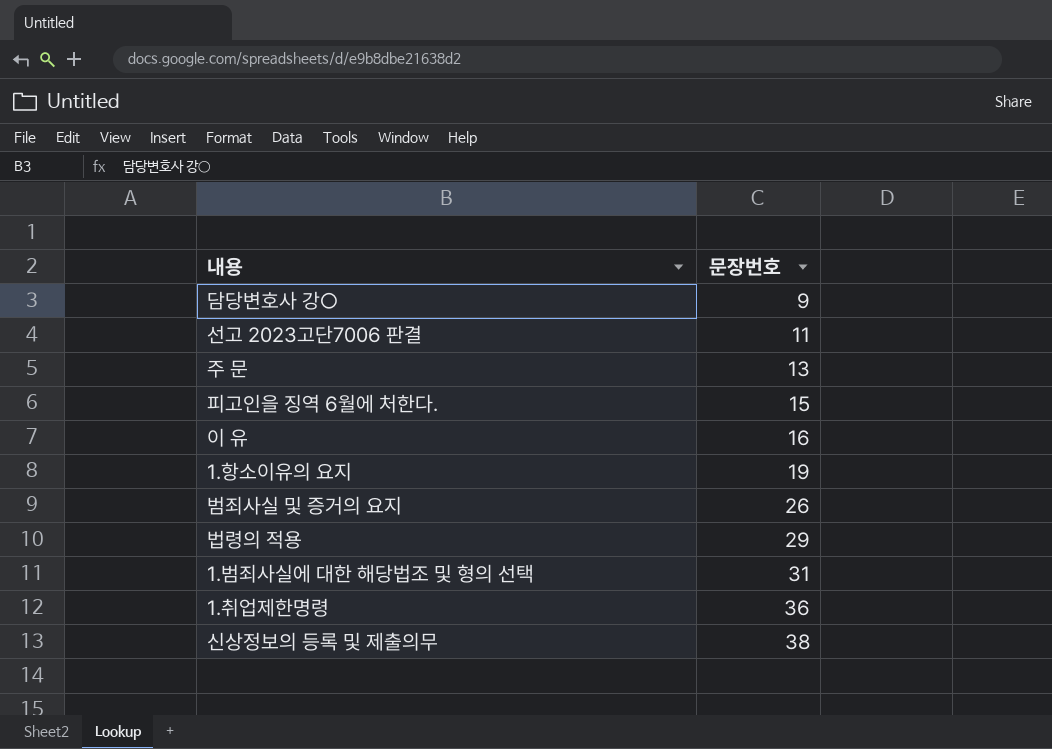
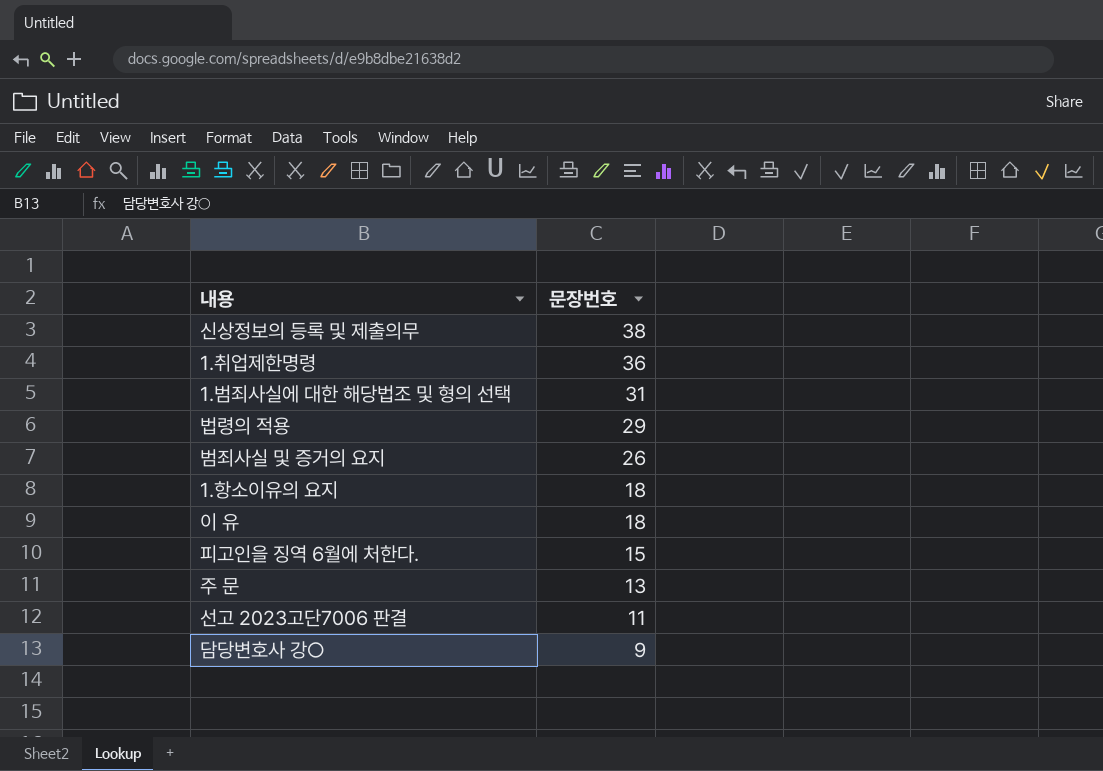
row order: 문장번호 ascending -> 문장번호 descending
1.항소이유의 요지 | 문장번호: 19 -> 18
이 유 | 문장번호: 16 -> 18

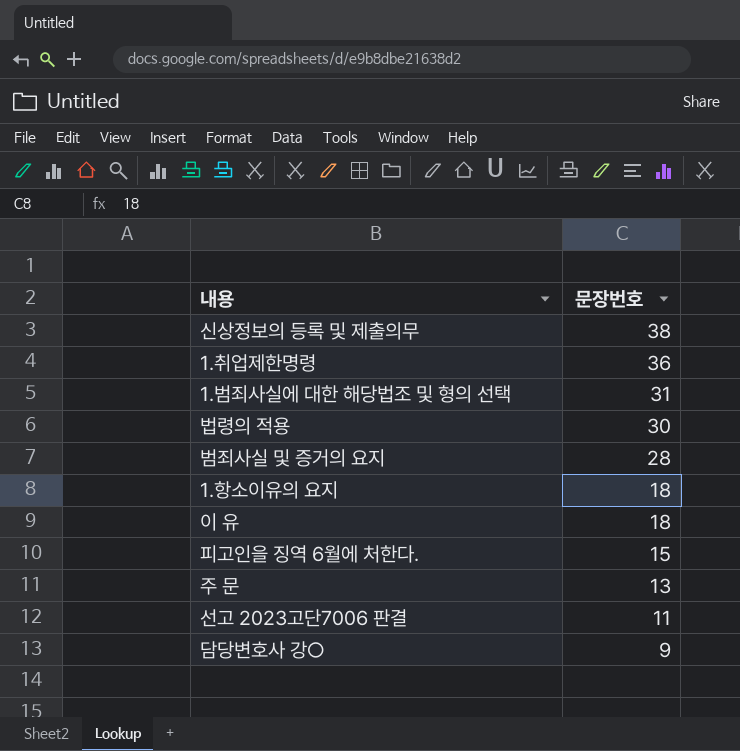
법령의 적용 | 문장번호: 29 -> 30
범죄사실 및 증거의 요지 | 문장번호: 26 -> 28

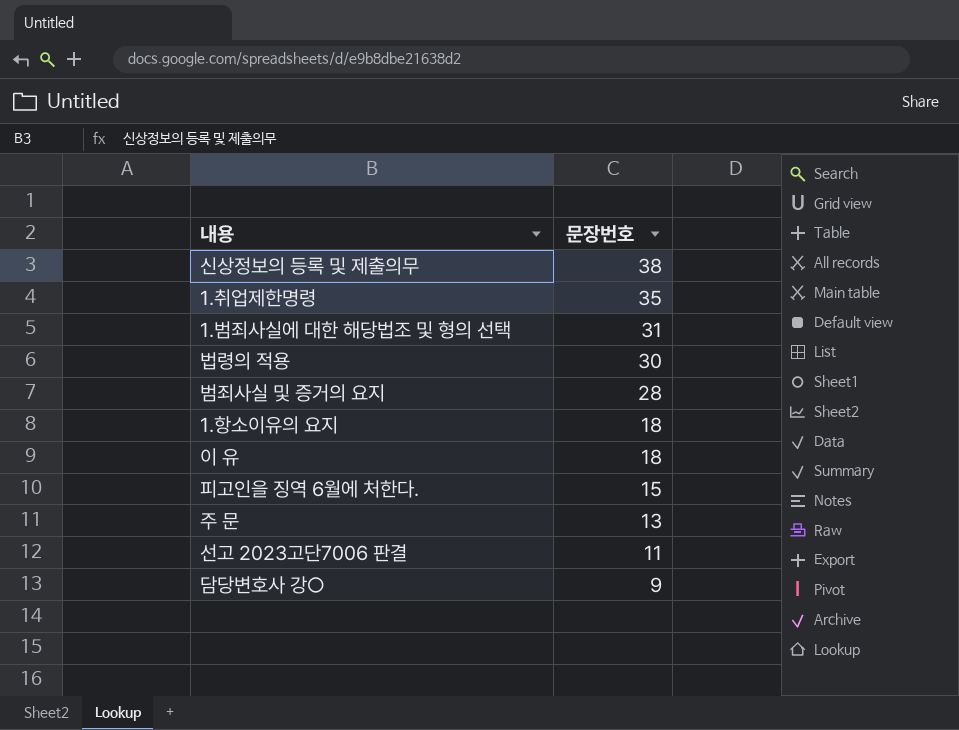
1.취업제한명령 | 문장번호: 36 -> 35

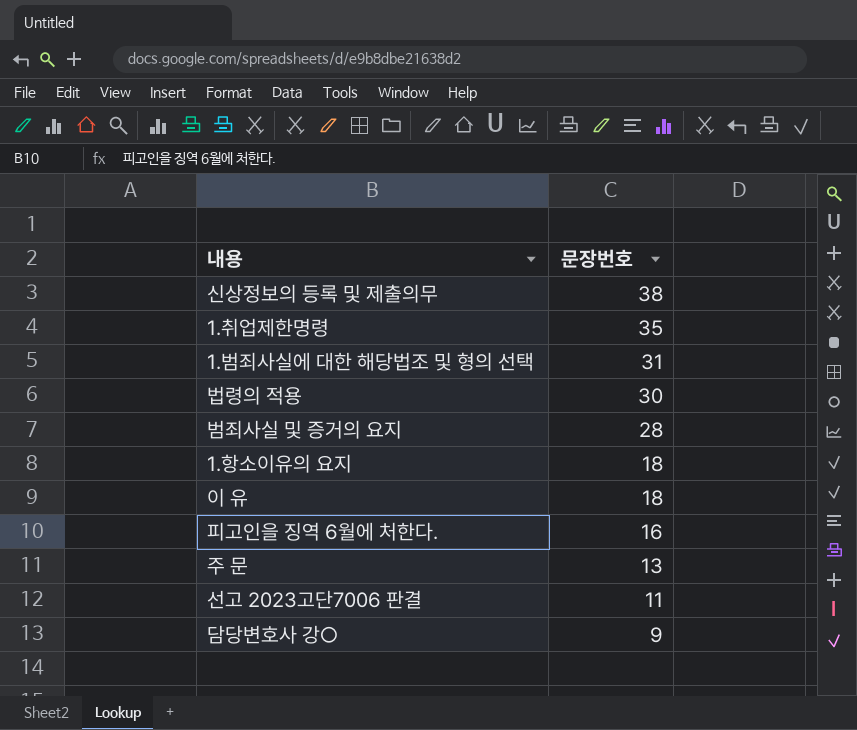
피고인을 징역 6월에 처한다. | 문장번호: 15 -> 16

